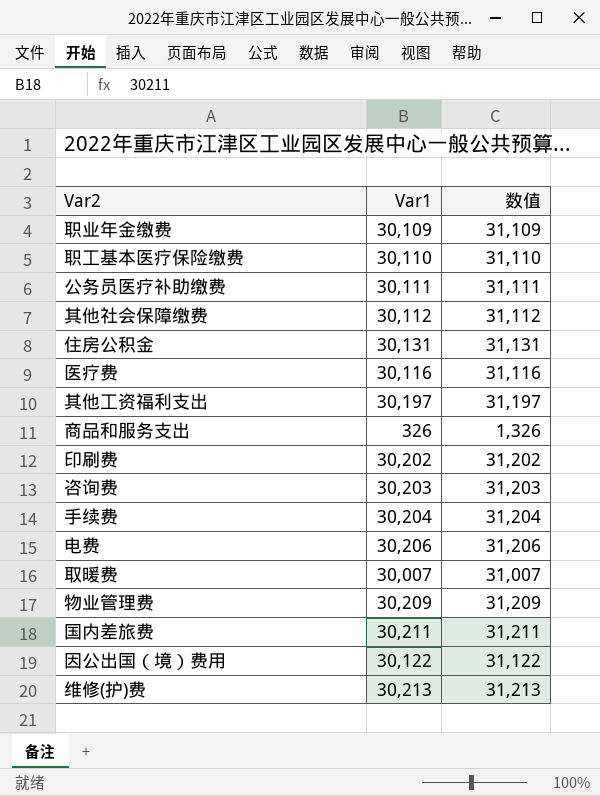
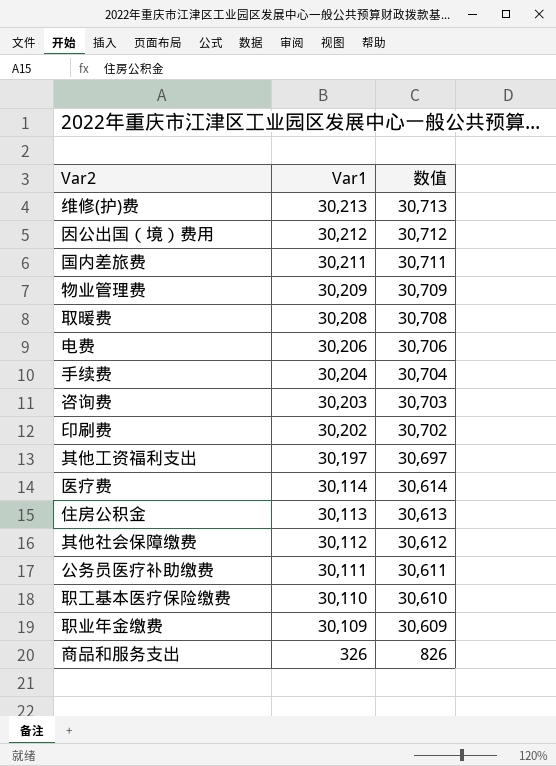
row order: none -> Var1 descending
column 数值 | formula: [Var1] + 1000 -> [Var1] + 500
因公出国（境）费用 | Var1: 30,122 -> 30,212
取暖费 | Var1: 30,007 -> 30,208
医疗费 | Var1: 30,116 -> 30,114
住房公积金 | Var1: 30,131 -> 30,113

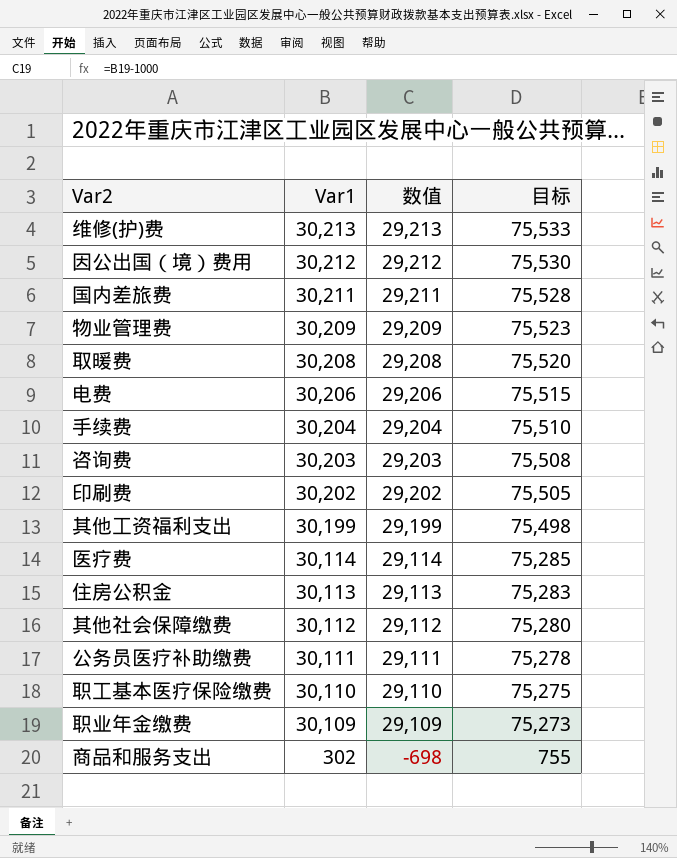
column 数值 | formula: [Var1] + 500 -> [Var1] - 1000
column 目标 | formula: none -> [Var1] * 2.5
其他工资福利支出 | Var1: 30,197 -> 30,199
商品和服务支出 | Var1: 326 -> 302

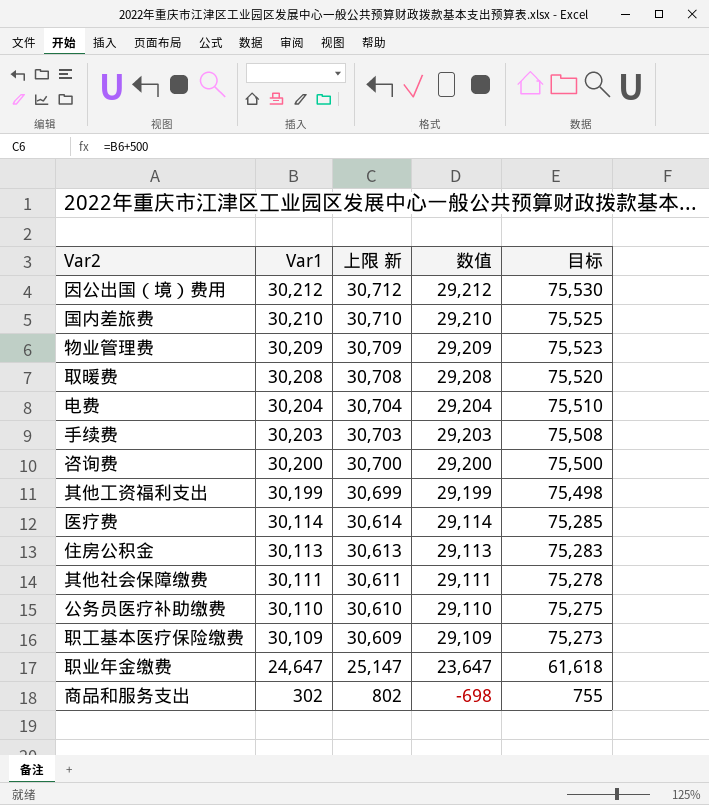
column 上限 新 | formula: none -> [Var1] + 500
row 维修(护)费: 30,213 | 29,213 | 75,533 -> none
row 印刷费: 30,202 | 29,202 | 75,505 -> none
国内差旅费 | Var1: 30,211 -> 30,210
国内差旅费 | 数值: 29,211 -> 29,210
国内差旅费 | 目标: 75,528 -> 75,525
电费 | Var1: 30,206 -> 30,204
电费 | 数值: 29,206 -> 29,204
电费 | 目标: 75,515 -> 75,510
手续费 | Var1: 30,204 -> 30,203
手续费 | 数值: 29,204 -> 29,203
手续费 | 目标: 75,510 -> 75,508
咨询费 | Var1: 30,203 -> 30,200
咨询费 | 数值: 29,203 -> 29,200
咨询费 | 目标: 75,508 -> 75,500
其他社会保障缴费 | Var1: 30,112 -> 30,111
其他社会保障缴费 | 数值: 29,112 -> 29,111
其他社会保障缴费 | 目标: 75,280 -> 75,278
公务员医疗补助缴费 | Var1: 30,111 -> 30,110
公务员医疗补助缴费 | 数值: 29,111 -> 29,110
公务员医疗补助缴费 | 目标: 75,278 -> 75,275
职工基本医疗保险缴费 | Var1: 30,110 -> 30,109
职工基本医疗保险缴费 | 数值: 29,110 -> 29,109
职工基本医疗保险缴费 | 目标: 75,275 -> 75,273
职业年金缴费 | Var1: 30,109 -> 24,647
职业年金缴费 | 数值: 29,109 -> 23,647
职业年金缴费 | 目标: 75,273 -> 61,618

